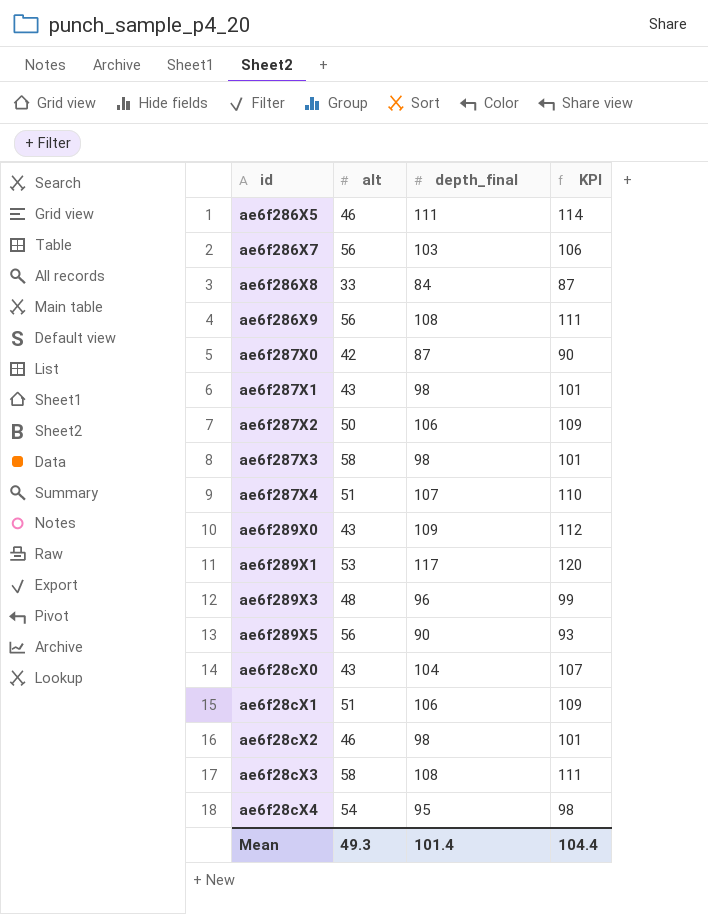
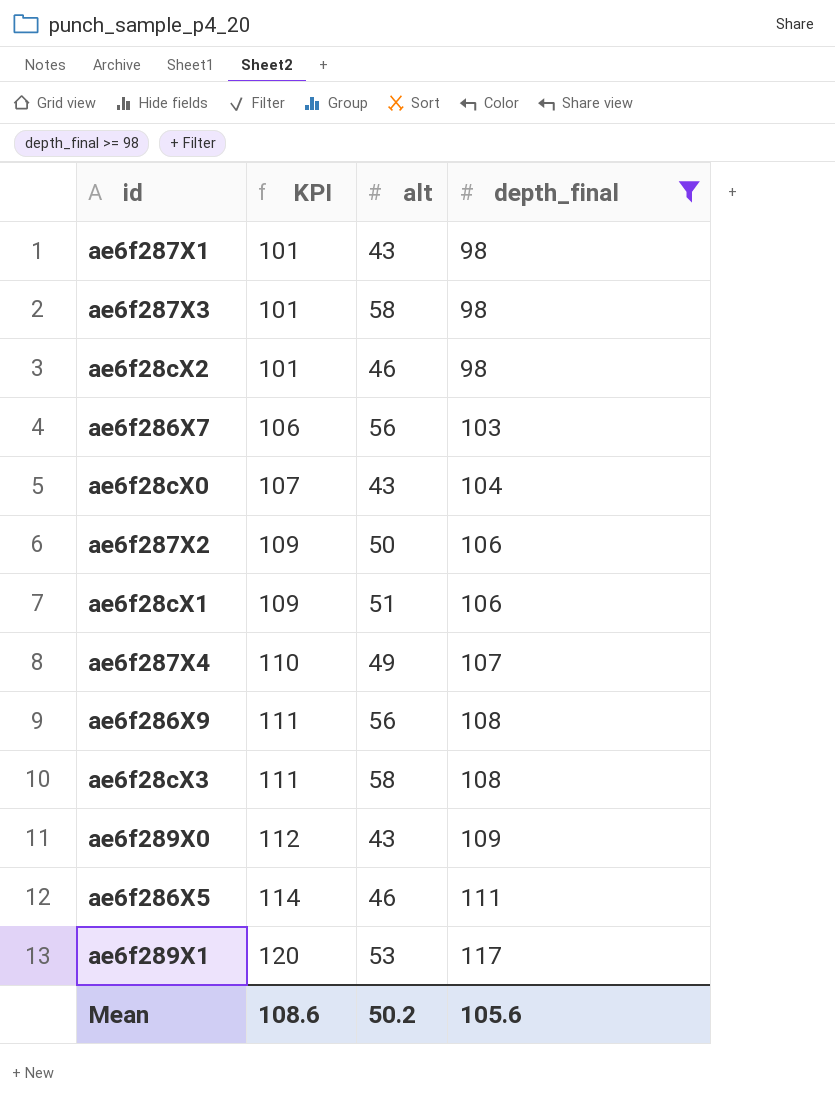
filter: none -> depth_final >= 98
row order: none -> KPI ascending
column KPI | position: 4 -> 2
ae6f287X4 | alt: 51 -> 49
Mean | KPI: 104.4 -> 108.6
Mean | alt: 49.3 -> 50.2
Mean | depth_final: 101.4 -> 105.6

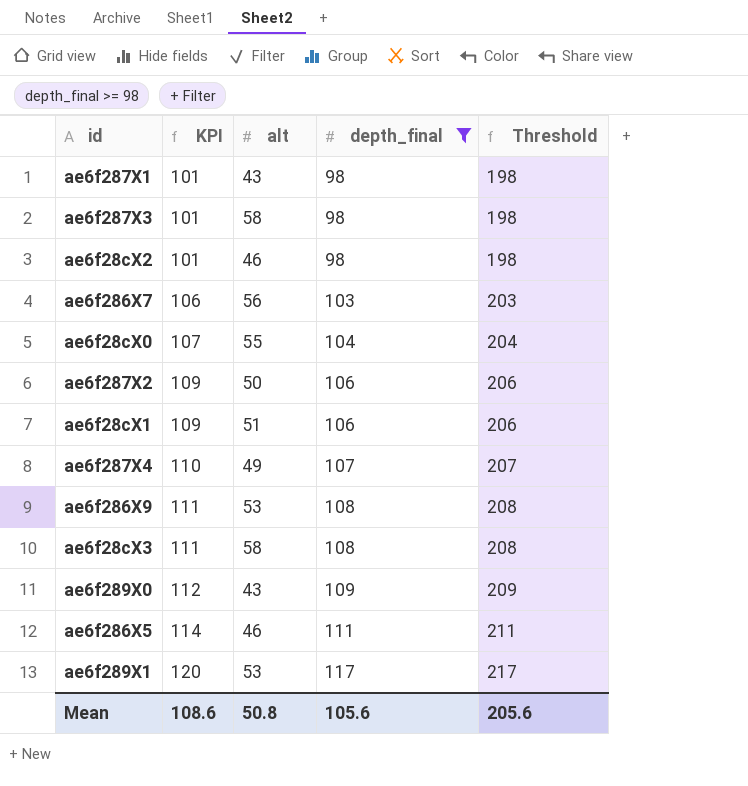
column Threshold | formula: none -> [depth_final] + 100
ae6f28cX0 | alt: 43 -> 55
ae6f286X9 | alt: 56 -> 53
Mean | alt: 50.2 -> 50.8

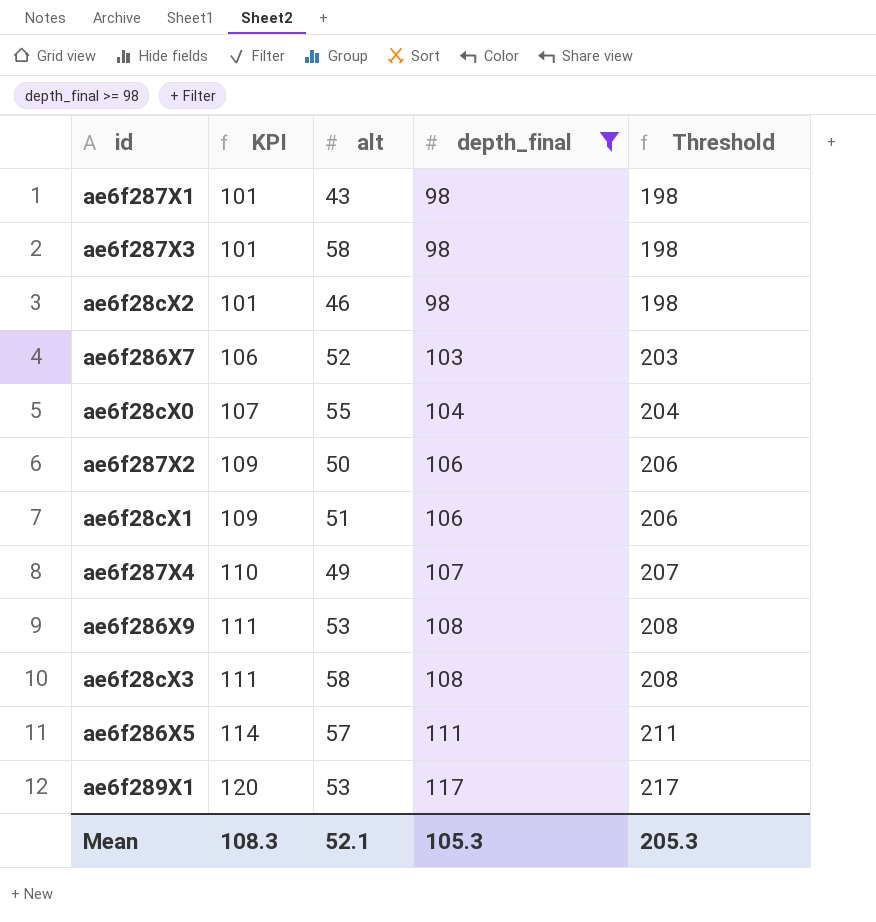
row ae6f289X0: 112 | 43 | 109 | 209 -> none
ae6f286X7 | alt: 56 -> 52
ae6f286X5 | alt: 46 -> 57
Mean | KPI: 108.6 -> 108.3
Mean | alt: 50.8 -> 52.1
Mean | depth_final: 105.6 -> 105.3
Mean | Threshold: 205.6 -> 205.3

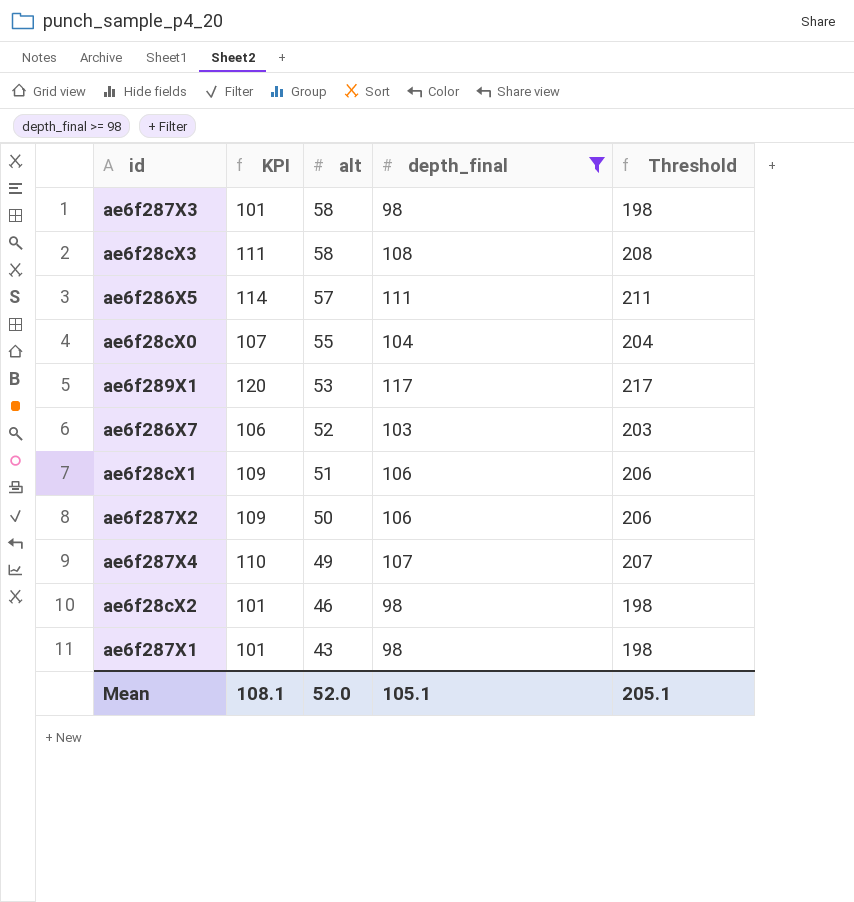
row order: KPI ascending -> alt descending
row ae6f286X9: 111 | 53 | 108 | 208 -> none
Mean | KPI: 108.3 -> 108.1
Mean | alt: 52.1 -> 52.0
Mean | depth_final: 105.3 -> 105.1
Mean | Threshold: 205.3 -> 205.1

